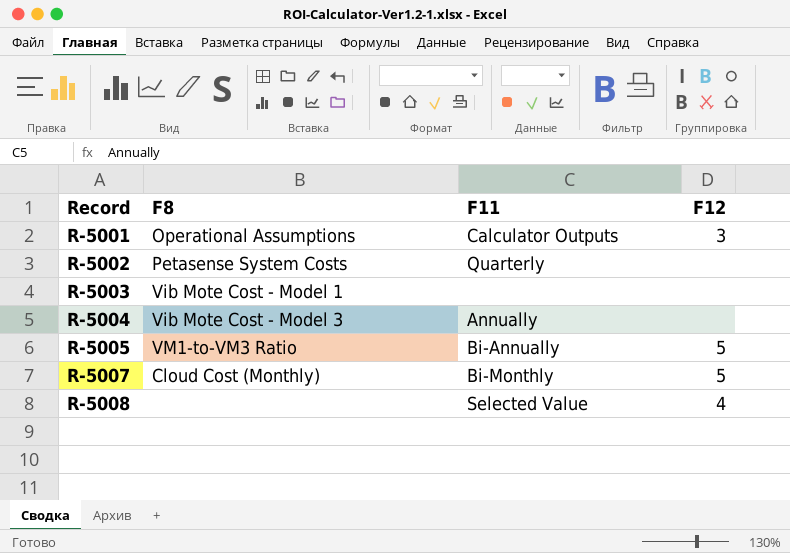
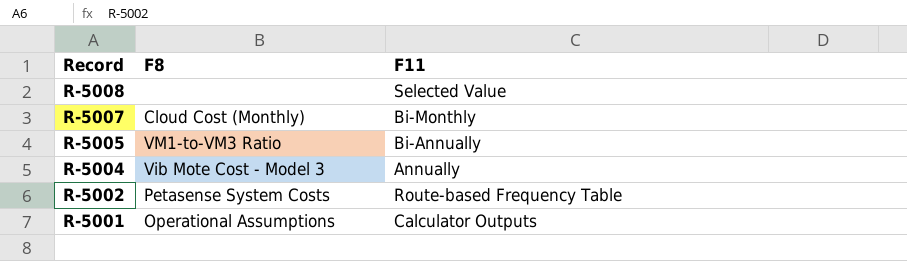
row order: Record ascending -> Record descending
column F12 | position: 4 -> none
row R-5003: Vib Mote Cost - Model 1 | none | none -> none
R-5002 | F11: Quarterly -> Route-based Frequency Table

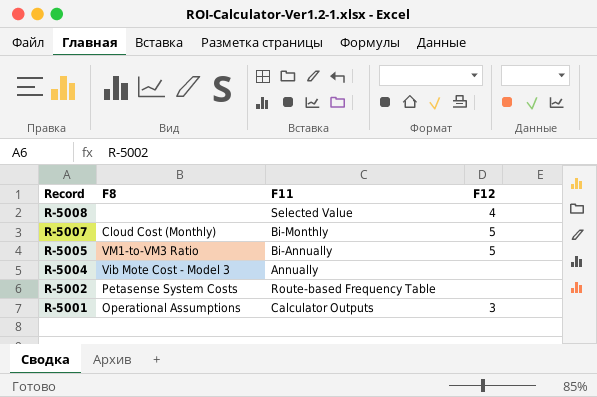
column F12 | position: none -> 4

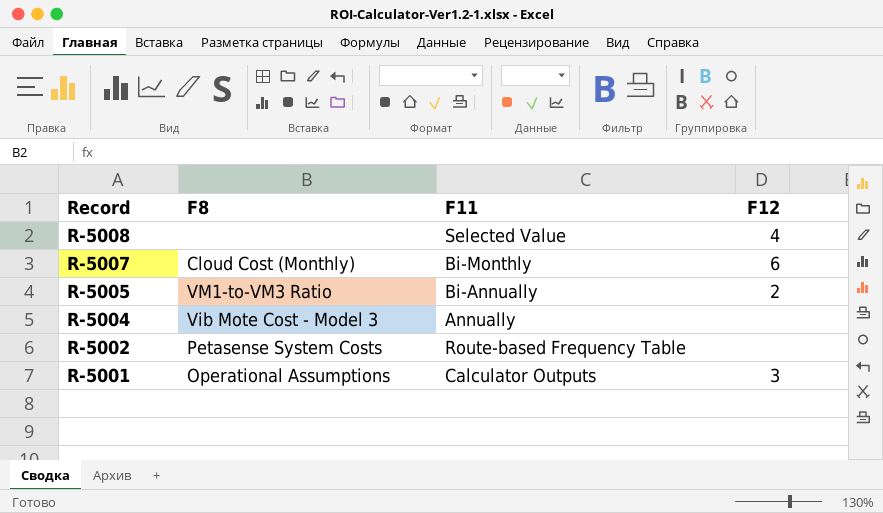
R-5007 | F12: 5 -> 6
R-5005 | F12: 5 -> 2

